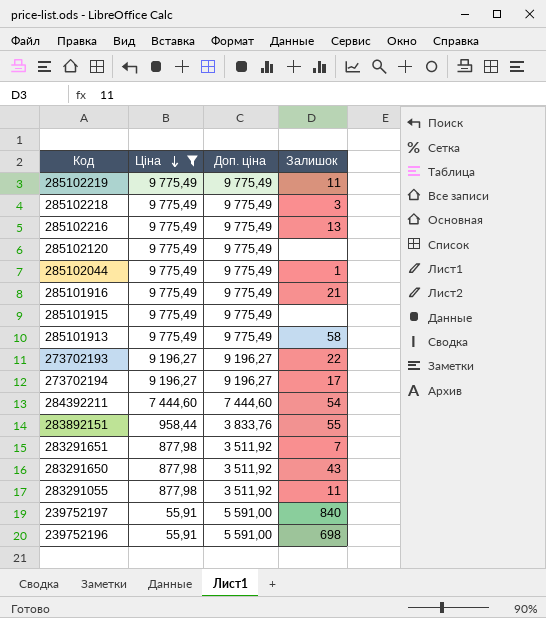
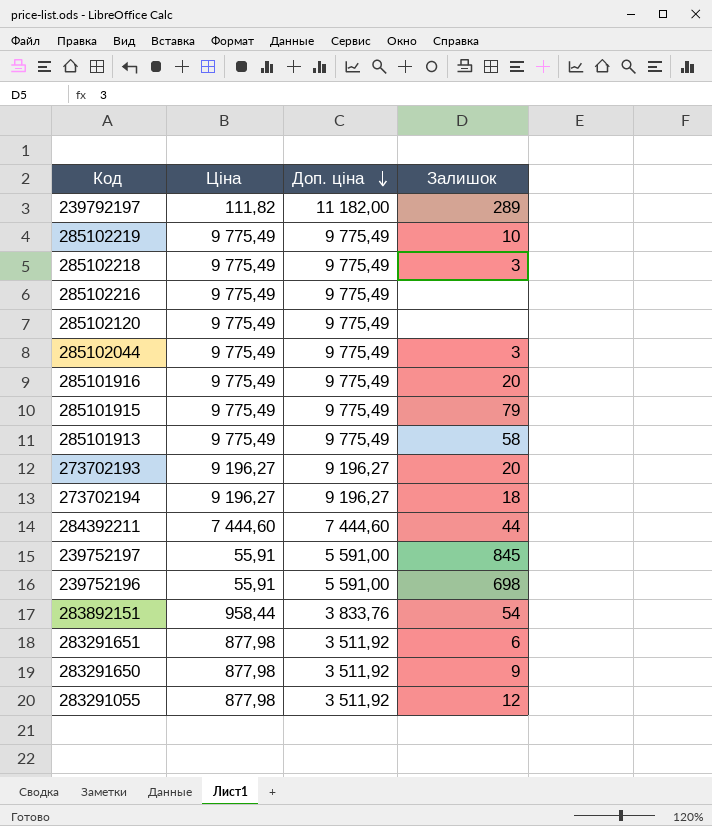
filter: Ціна != 111,82 -> none
row order: Ціна descending -> Доп. ціна descending
285102219 | Залишок: 11 -> 10
285102216 | Залишок: 13 -> none
285102044 | Залишок: 1 -> 3
285101916 | Залишок: 21 -> 20
285101915 | Залишок: none -> 79
273702193 | Залишок: 22 -> 20
273702194 | Залишок: 17 -> 18
284392211 | Залишок: 54 -> 44
239752197 | Залишок: 840 -> 845
283892151 | Залишок: 55 -> 54
283291651 | Залишок: 7 -> 6
283291650 | Залишок: 43 -> 9
283291055 | Залишок: 11 -> 12

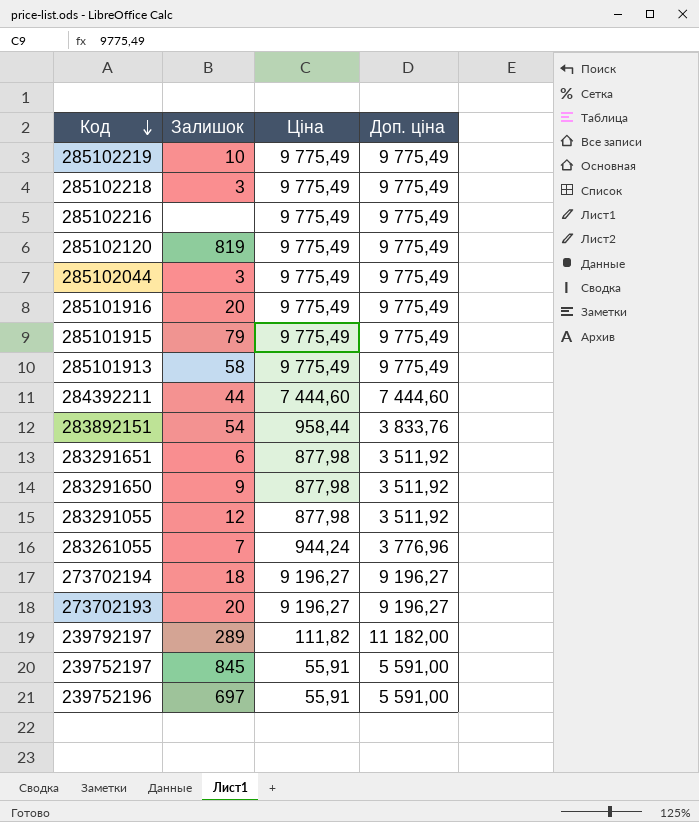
row order: Доп. ціна descending -> Код descending
column Залишок | position: 4 -> 2
285102120 | Залишок: none -> 819
row 283261055: none -> 7 | 944,24 | 3 776,96
239752196 | Залишок: 698 -> 697

